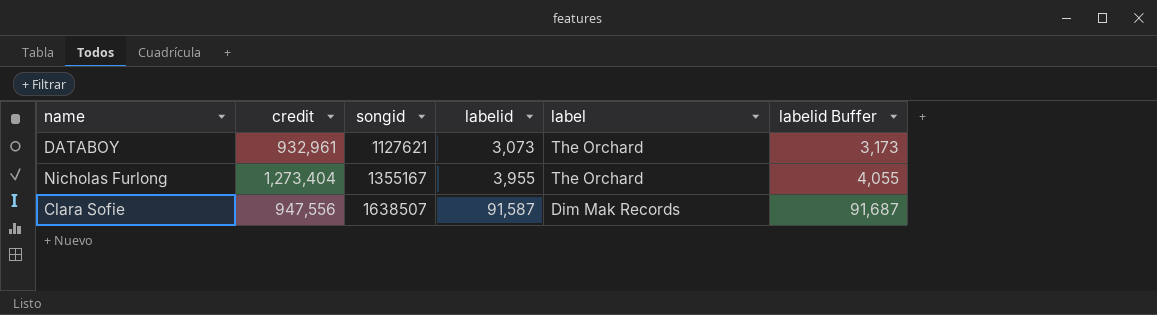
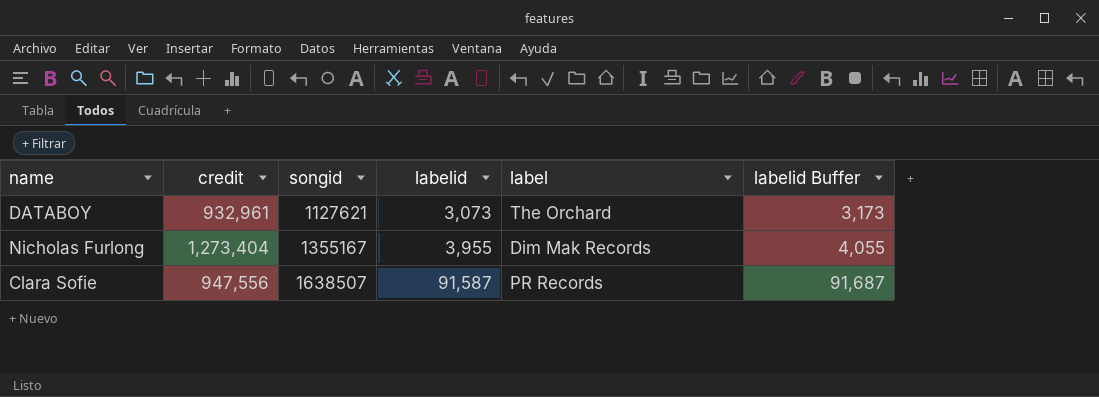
Nicholas Furlong | label: The Orchard -> Dim Mak Records
Clara Sofie | label: Dim Mak Records -> PR Records

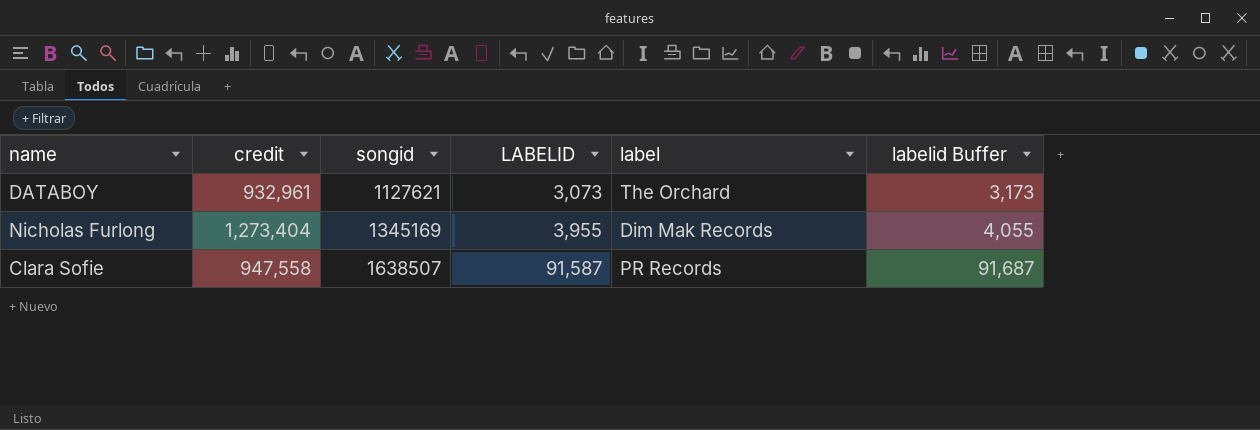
column name: labelid -> LABELID
Nicholas Furlong | songid: 1355167 -> 1345169
Clara Sofie | credit: 947,556 -> 947,558

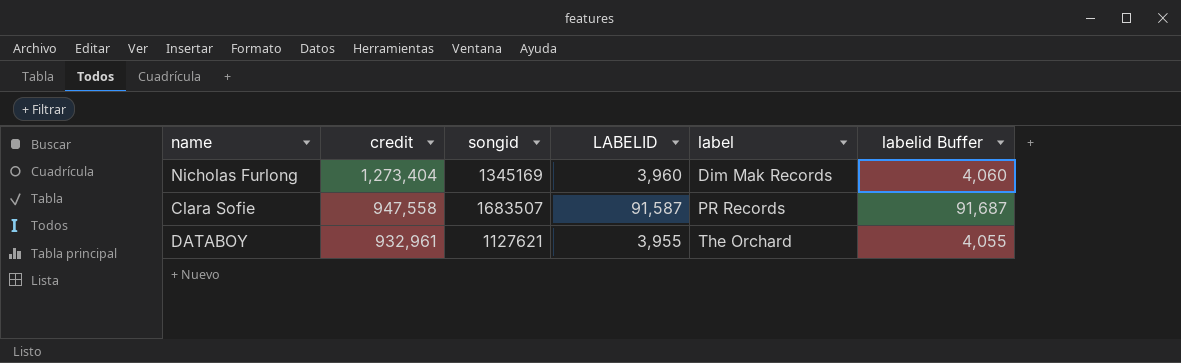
row order: songid ascending -> credit descending
Nicholas Furlong | LABELID: 3,955 -> 3,960
Nicholas Furlong | labelid Buffer: 4,055 -> 4,060
Clara Sofie | songid: 1638507 -> 1683507
DATABOY | LABELID: 3,073 -> 3,955
DATABOY | labelid Buffer: 3,173 -> 4,055

